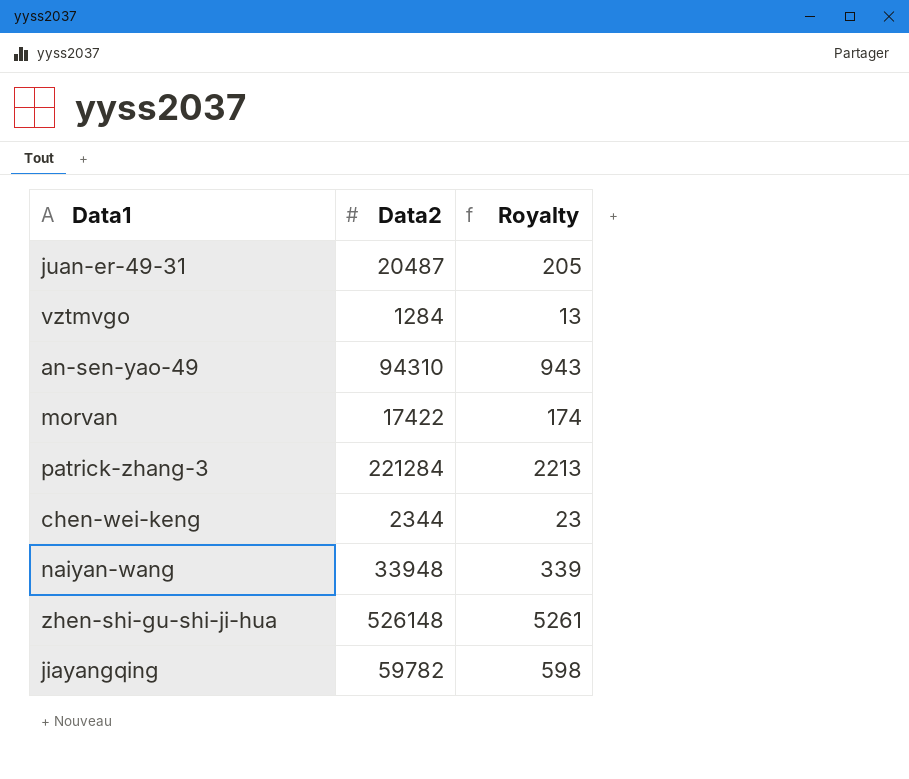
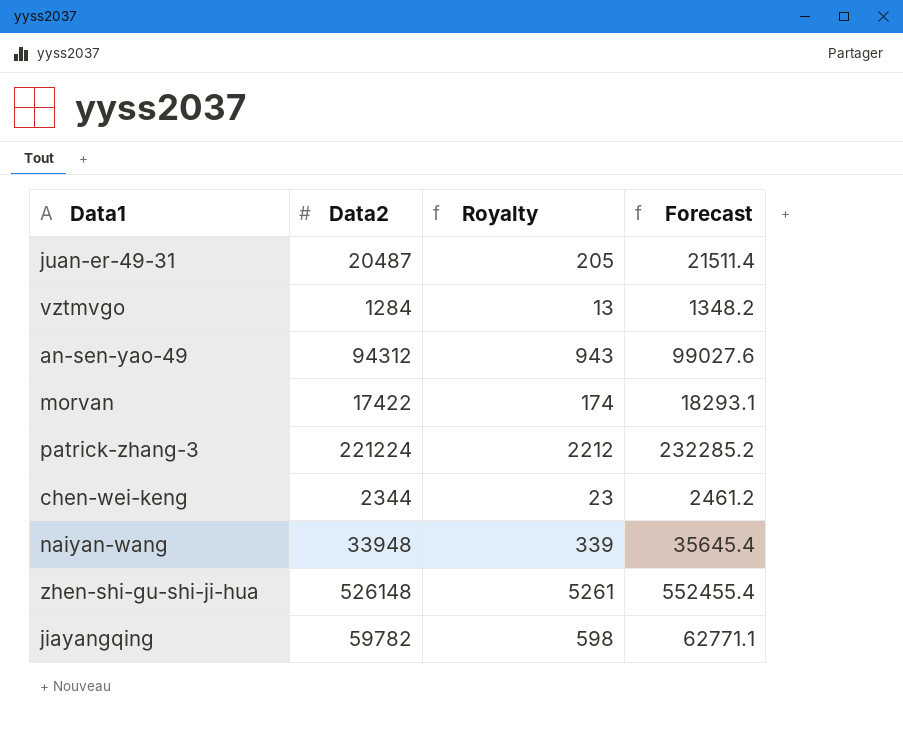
column Forecast | formula: none -> [Data2] * 1.05
an-sen-yao-49 | Data2: 94310 -> 94312
patrick-zhang-3 | Data2: 221284 -> 221224
patrick-zhang-3 | Royalty: 2213 -> 2212

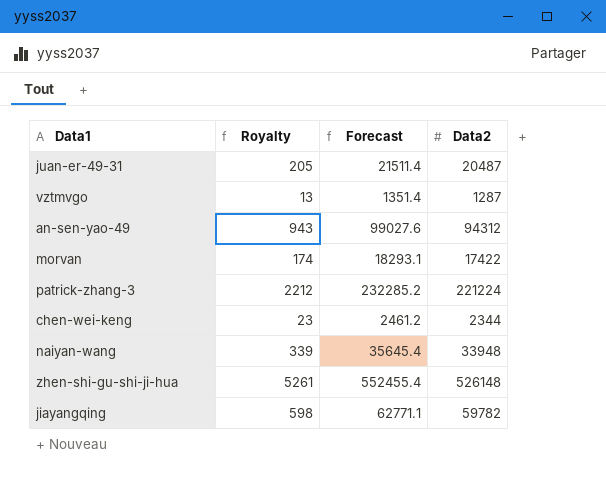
column Data2 | position: 2 -> 4
vztmvgo | Forecast: 1348.2 -> 1351.4
vztmvgo | Data2: 1284 -> 1287

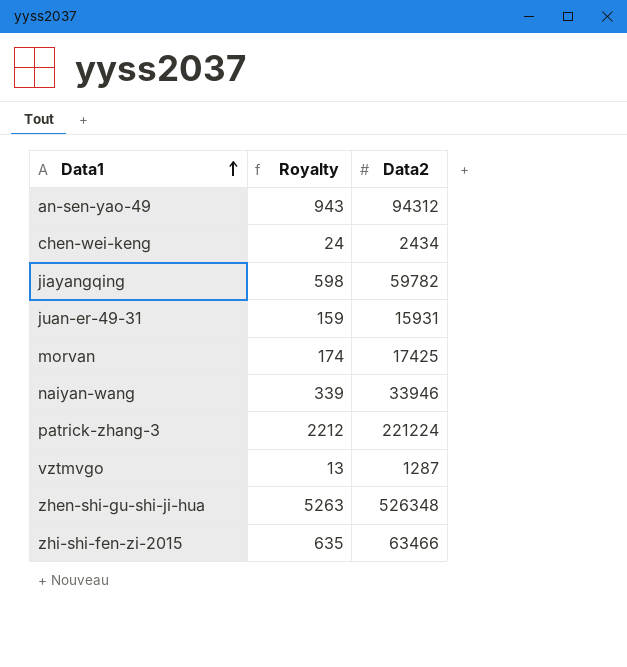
row order: none -> Data1 ascending
column Forecast | formula: [Data2] * 1.05 -> none
chen-wei-keng | Royalty: 23 -> 24
chen-wei-keng | Data2: 2344 -> 2434
juan-er-49-31 | Royalty: 205 -> 159
juan-er-49-31 | Data2: 20487 -> 15931
morvan | Data2: 17422 -> 17425
naiyan-wang | Data2: 33948 -> 33946
zhen-shi-gu-shi-ji-hua | Royalty: 5261 -> 5263
zhen-shi-gu-shi-ji-hua | Data2: 526148 -> 526348
row zhi-shi-fen-zi-2015: none -> 635 | 63466

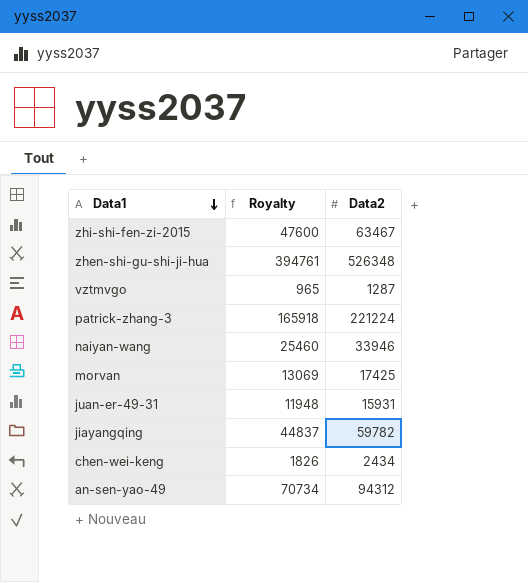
row order: Data1 ascending -> Data1 descending
column Royalty | formula: [Data2] * 0.01 -> [Data2] * 0.75
zhi-shi-fen-zi-2015 | Data2: 63466 -> 63467

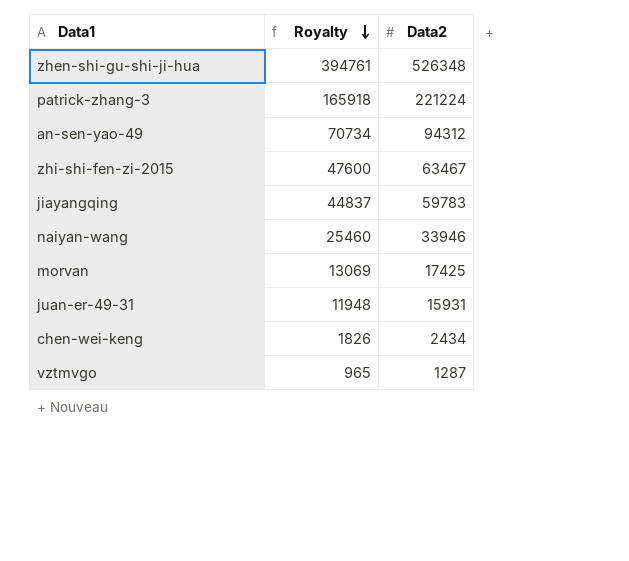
row order: Data1 descending -> Royalty descending
jiayangqing | Data2: 59782 -> 59783

